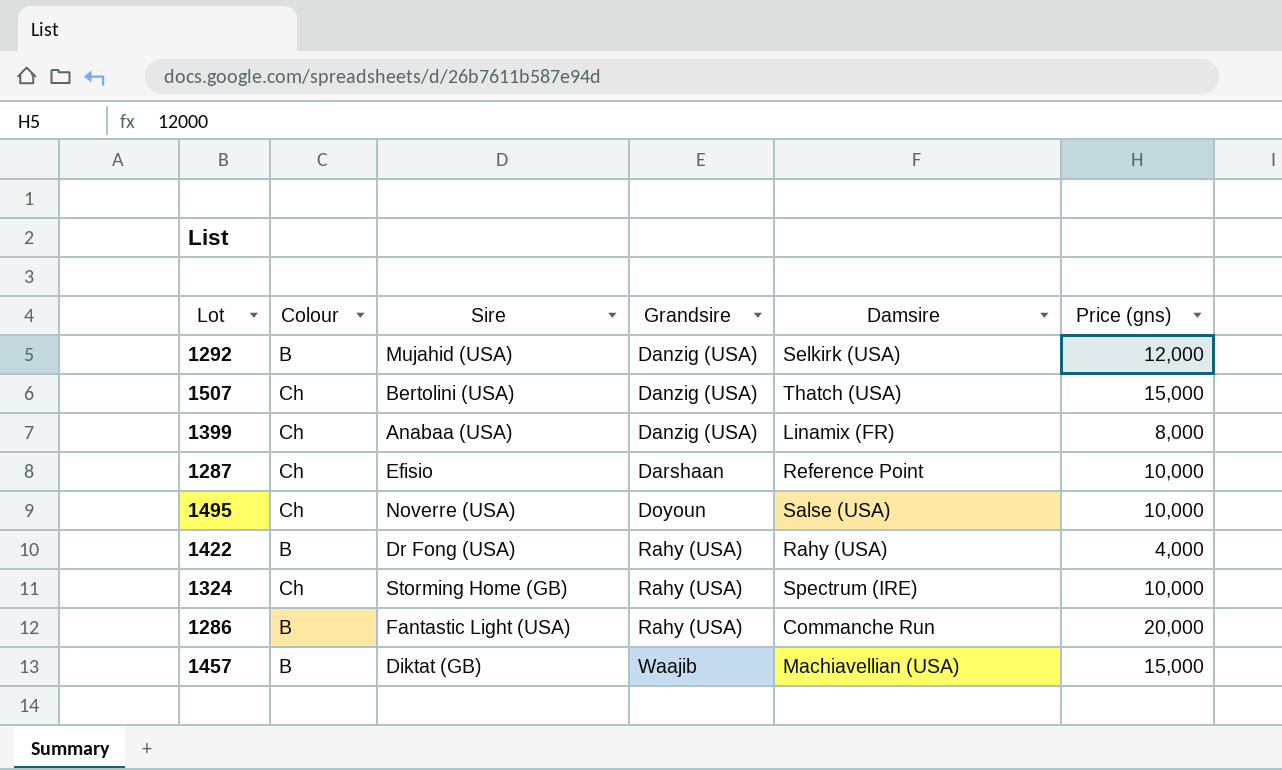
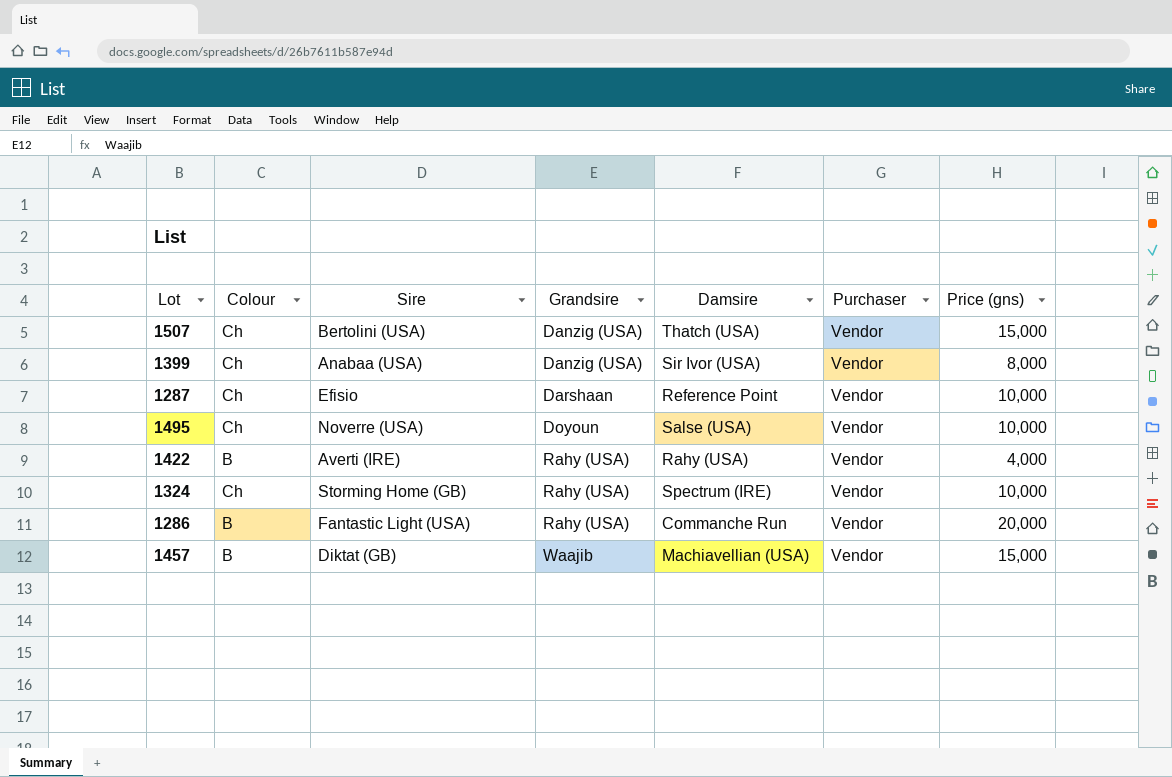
column Purchaser | position: none -> 6
row 1292: B | Mujahid (USA) | Danzig (USA) | Selkirk (USA) | 12,000 -> none
1399 | Damsire: Linamix (FR) -> Sir Ivor (USA)
1422 | Sire: Dr Fong (USA) -> Averti (IRE)

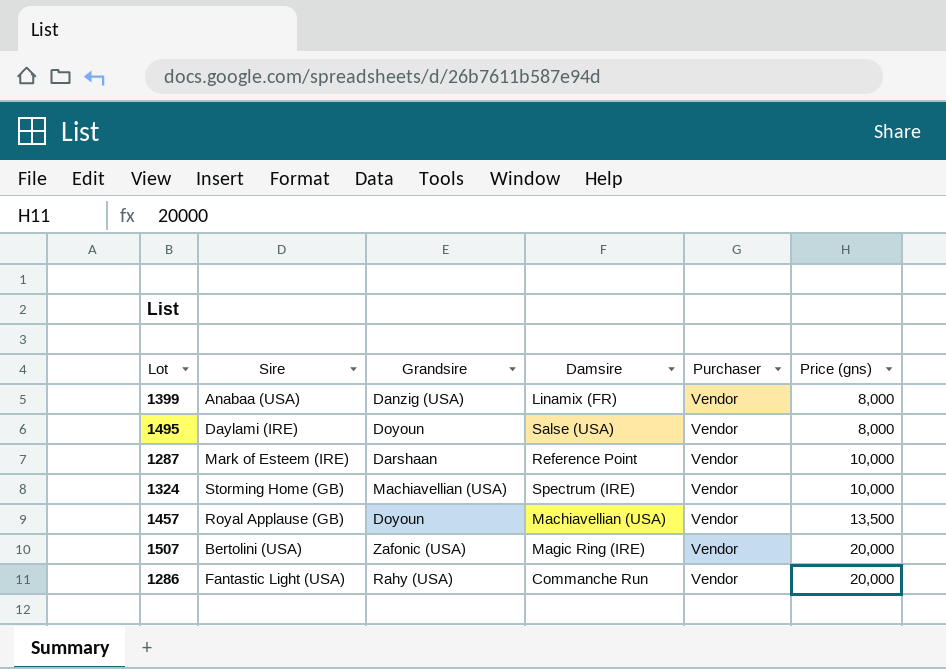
row order: Grandsire ascending -> Price (gns) ascending
column Colour | position: 2 -> none
row 1422: B | Averti (IRE) | Rahy (USA) | Rahy (USA) | Vendor | 4,000 -> none
1399 | Damsire: Sir Ivor (USA) -> Linamix (FR)
1495 | Sire: Noverre (USA) -> Daylami (IRE)
1495 | Price (gns): 10,000 -> 8,000
1287 | Sire: Efisio -> Mark of Esteem (IRE)
1324 | Grandsire: Rahy (USA) -> Machiavellian (USA)
1457 | Sire: Diktat (GB) -> Royal Applause (GB)
1457 | Grandsire: Waajib -> Doyoun
1457 | Price (gns): 15,000 -> 13,500
1507 | Grandsire: Danzig (USA) -> Zafonic (USA)
1507 | Damsire: Thatch (USA) -> Magic Ring (IRE)
1507 | Price (gns): 15,000 -> 20,000

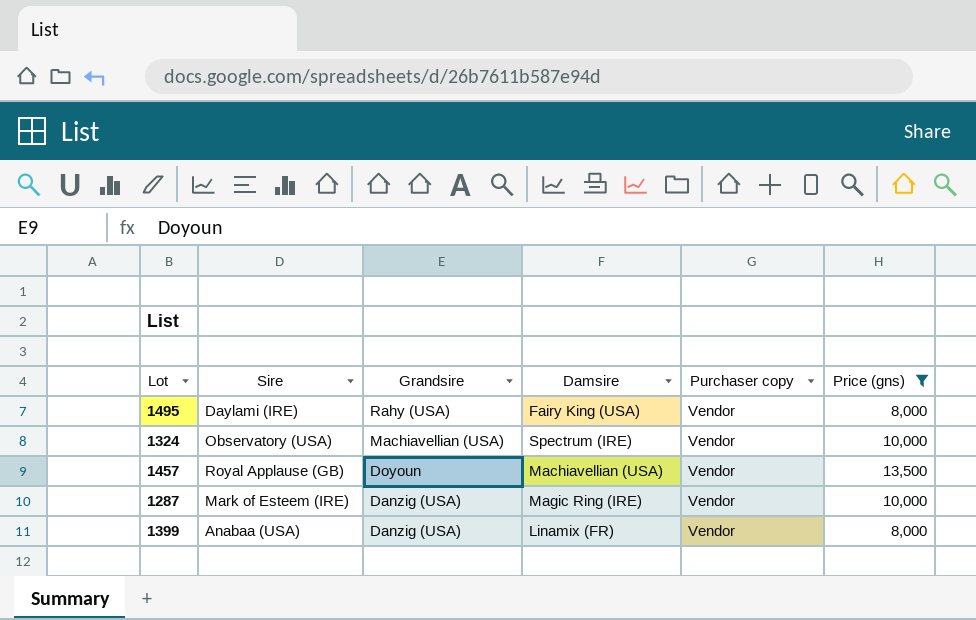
filter: none -> Price (gns) != 20,000
row order: Price (gns) ascending -> Grandsire descending
column name: Purchaser -> Purchaser copy
1495 | Grandsire: Doyoun -> Rahy (USA)
1495 | Damsire: Salse (USA) -> Fairy King (USA)
1324 | Sire: Storming Home (GB) -> Observatory (USA)
1287 | Grandsire: Darshaan -> Danzig (USA)
1287 | Damsire: Reference Point -> Magic Ring (IRE)

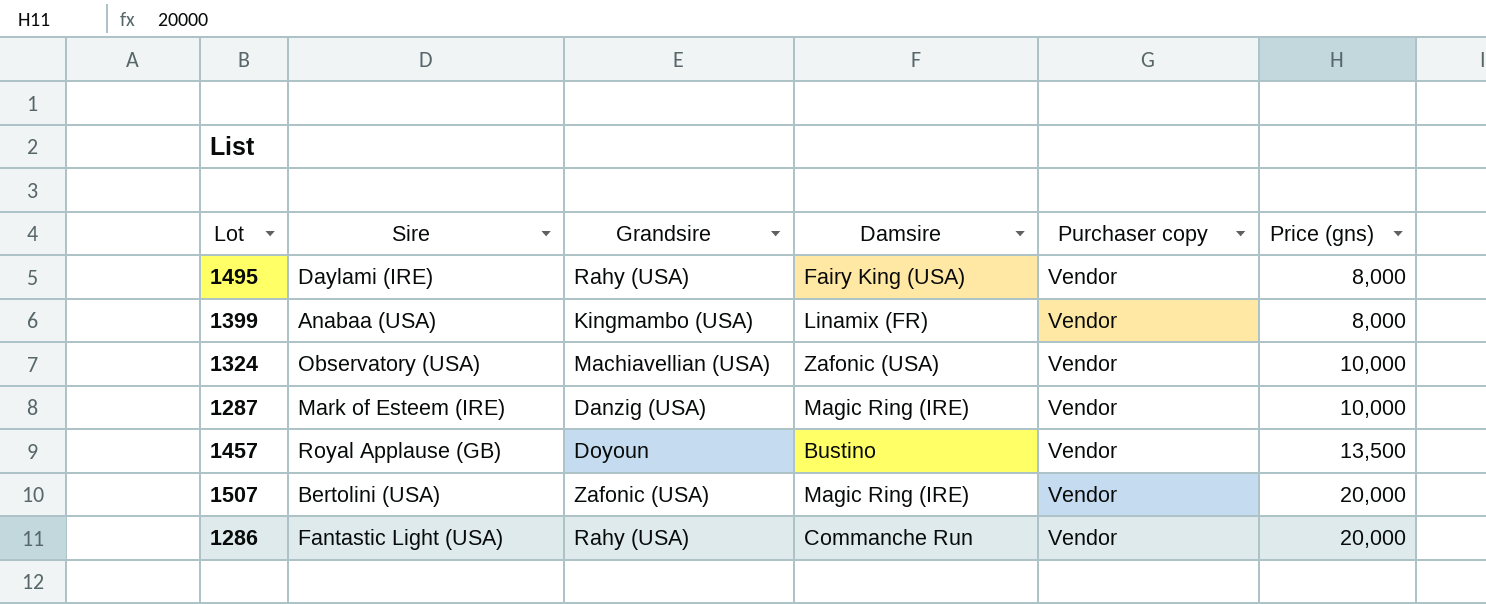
filter: Price (gns) != 20,000 -> none
row order: Grandsire descending -> Price (gns) ascending
1399 | Grandsire: Danzig (USA) -> Kingmambo (USA)
1324 | Damsire: Spectrum (IRE) -> Zafonic (USA)
1457 | Damsire: Machiavellian (USA) -> Bustino

